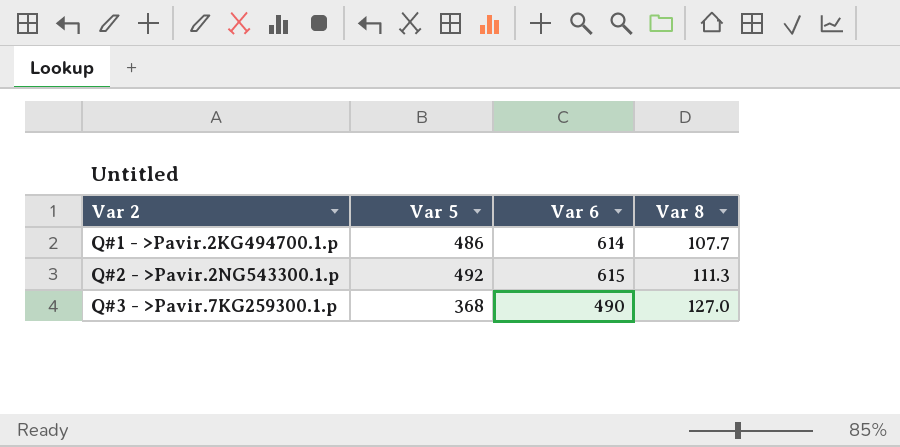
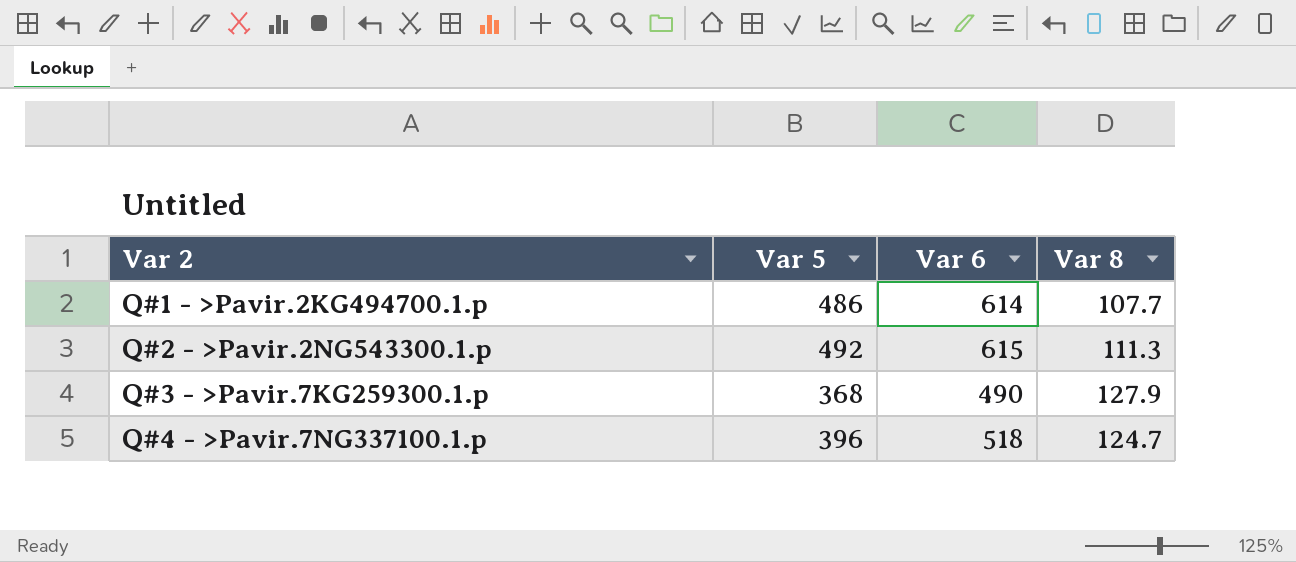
Q#3 - >Pavir.7KG259300.1.p | Var 8: 127.0 -> 127.9
row Q#4 - >Pavir.7NG337100.1.p: none -> 396 | 518 | 124.7

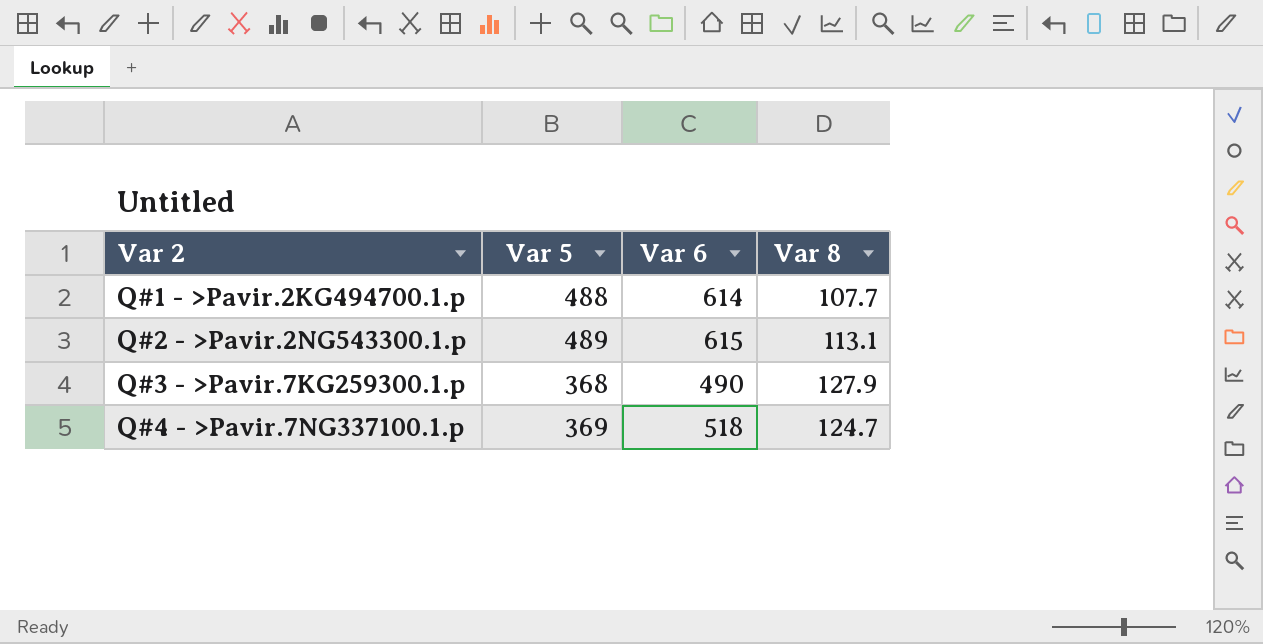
Q#1 - >Pavir.2KG494700.1.p | Var 5: 486 -> 488
Q#2 - >Pavir.2NG543300.1.p | Var 5: 492 -> 489
Q#2 - >Pavir.2NG543300.1.p | Var 8: 111.3 -> 113.1
Q#4 - >Pavir.7NG337100.1.p | Var 5: 396 -> 369

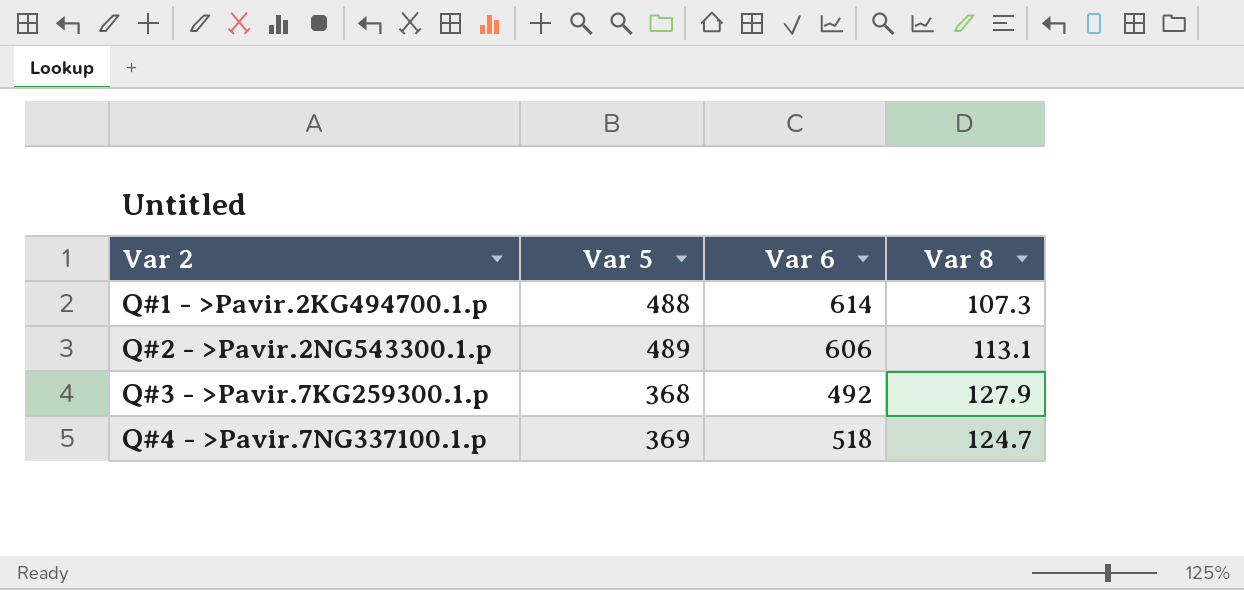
Q#1 - >Pavir.2KG494700.1.p | Var 8: 107.7 -> 107.3
Q#2 - >Pavir.2NG543300.1.p | Var 6: 615 -> 606
Q#3 - >Pavir.7KG259300.1.p | Var 6: 490 -> 492

